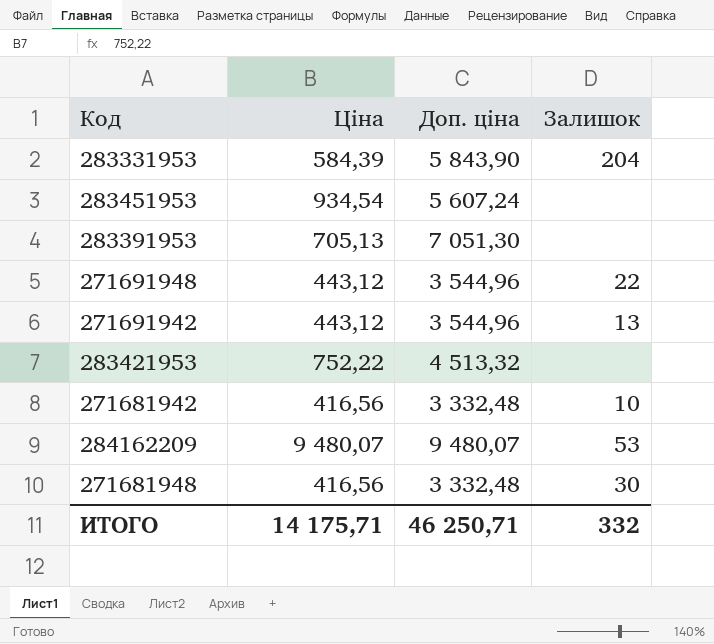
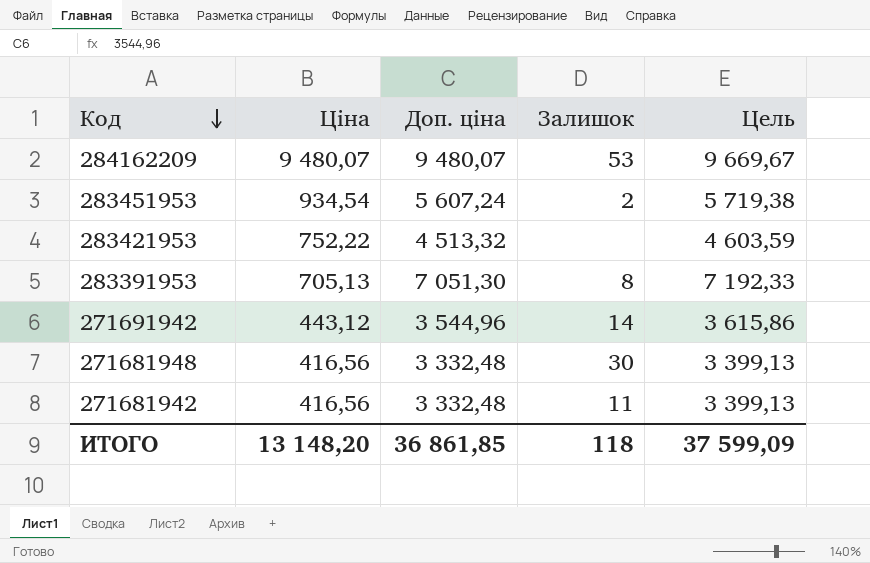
row order: none -> Код descending
column Цель | formula: none -> [Доп. ціна] * 1,02
row 283331953: 584,39 | 5 843,90 | 204 -> none
row 271691948: 443,12 | 3 544,96 | 22 -> none
283451953 | Залишок: none -> 2
283391953 | Залишок: none -> 8
271691942 | Залишок: 13 -> 14
271681942 | Залишок: 10 -> 11
ИТОГО | Ціна: 14 175,71 -> 13 148,20
ИТОГО | Доп. ціна: 46 250,71 -> 36 861,85
ИТОГО | Залишок: 332 -> 118

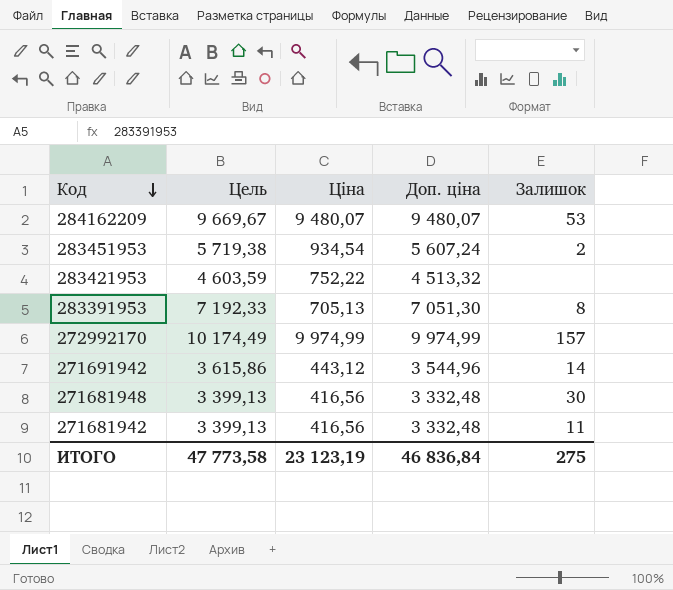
column Цель | position: 5 -> 2
row 272992170: none -> 10 174,49 | 9 974,99 | 9 974,99 | 157
ИТОГО | Цель: 37 599,09 -> 47 773,58
ИТОГО | Ціна: 13 148,20 -> 23 123,19
ИТОГО | Доп. ціна: 36 861,85 -> 46 836,84
ИТОГО | Залишок: 118 -> 275

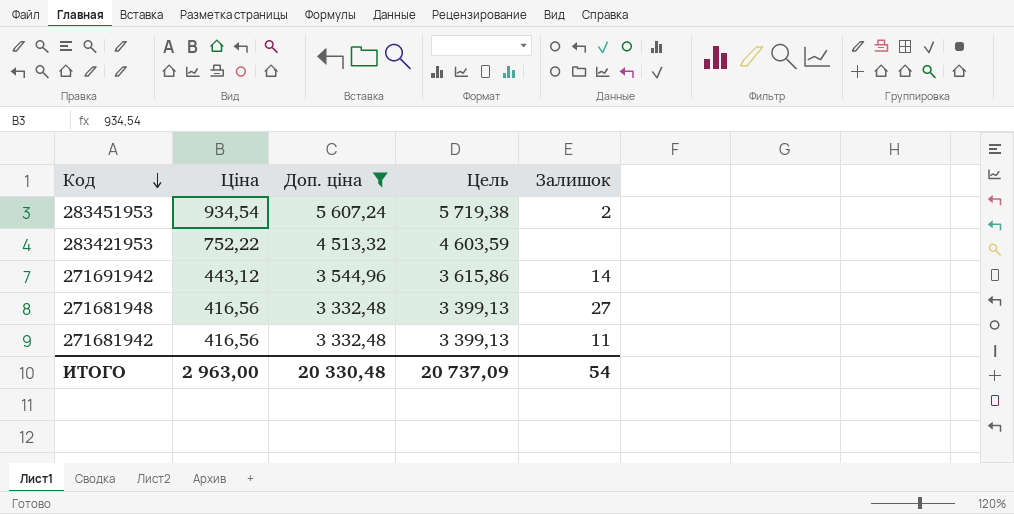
filter: none -> Доп. ціна <= 5 607,24
column Цель | position: 2 -> 4
271681948 | Залишок: 30 -> 27
ИТОГО | Ціна: 23 123,19 -> 2 963,00
ИТОГО | Доп. ціна: 46 836,84 -> 20 330,48
ИТОГО | Цель: 47 773,58 -> 20 737,09
ИТОГО | Залишок: 275 -> 54

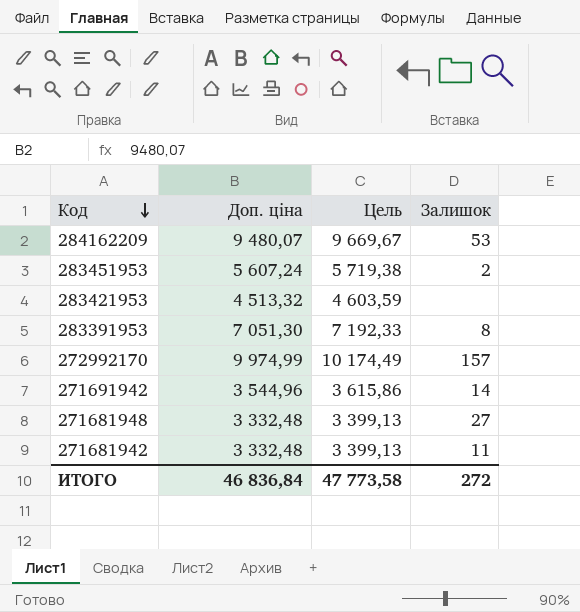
filter: Доп. ціна <= 5 607,24 -> none
column Ціна | position: 2 -> none
ИТОГО | Доп. ціна: 20 330,48 -> 46 836,84
ИТОГО | Цель: 20 737,09 -> 47 773,58
ИТОГО | Залишок: 54 -> 272

